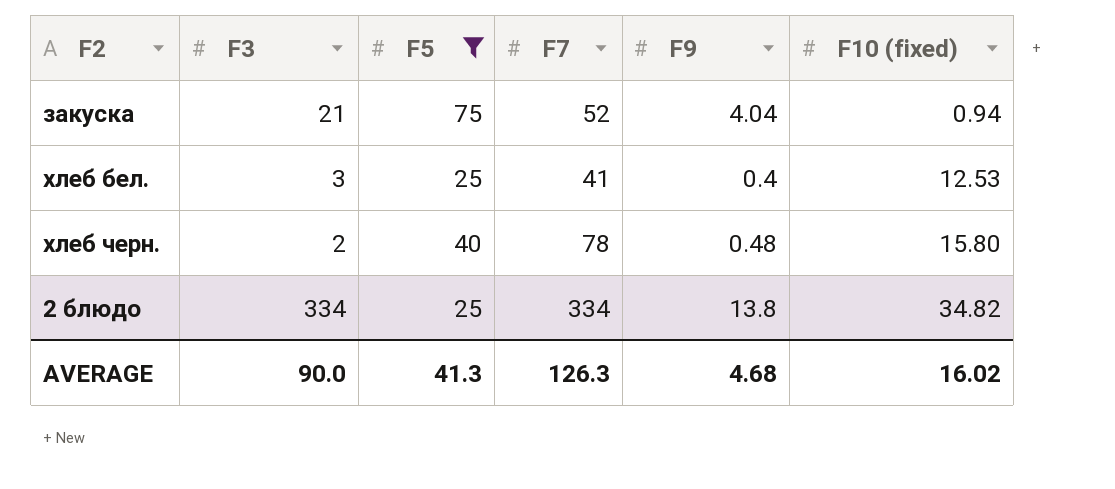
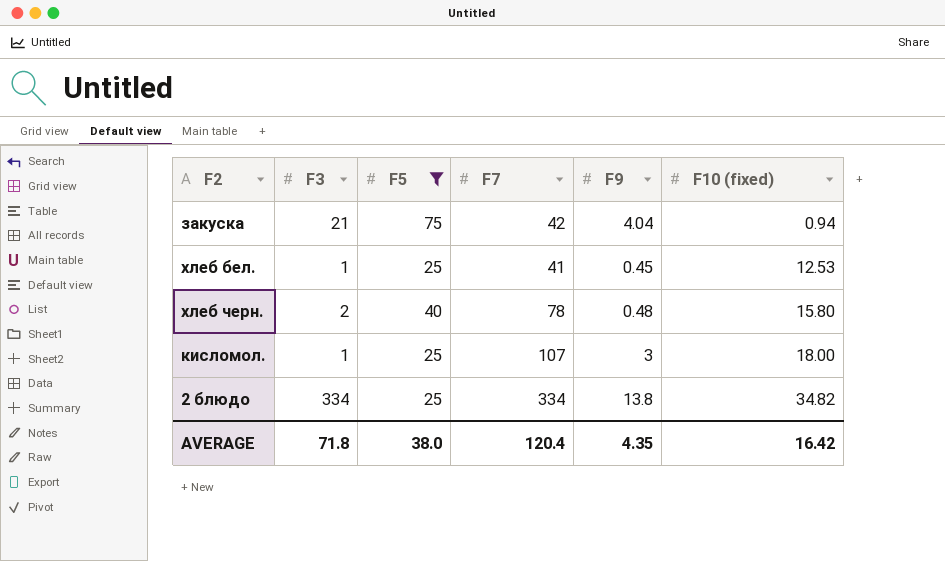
закуска | F7: 52 -> 42
хлеб бел. | F3: 3 -> 1
хлеб бел. | F9: 0.4 -> 0.45
row кисломол.: none -> 1 | 25 | 107 | 3 | 18.00
AVERAGE | F3: 90.0 -> 71.8
AVERAGE | F5: 41.3 -> 38.0
AVERAGE | F7: 126.3 -> 120.4
AVERAGE | F9: 4.68 -> 4.35
AVERAGE | F10 (fixed): 16.02 -> 16.42

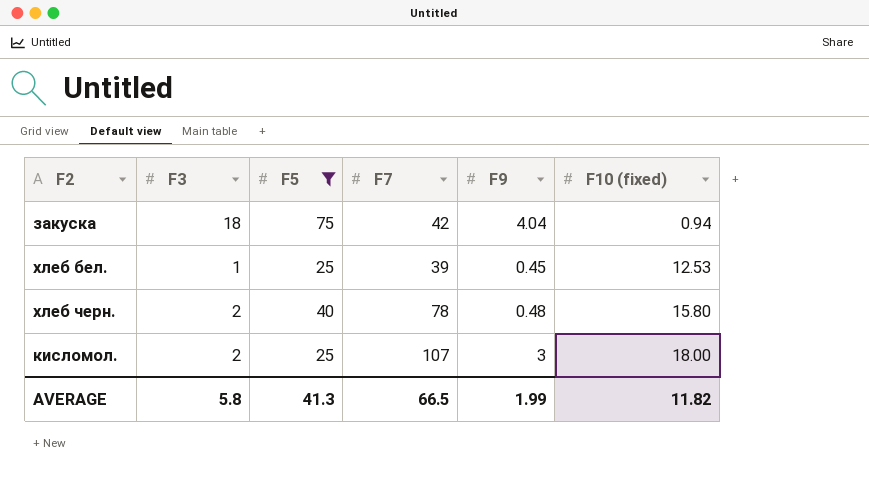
row 2 блюдо: 334 | 25 | 334 | 13.8 | 34.82 -> none
закуска | F3: 21 -> 18
хлеб бел. | F7: 41 -> 39
кисломол. | F3: 1 -> 2
AVERAGE | F3: 71.8 -> 5.8
AVERAGE | F5: 38.0 -> 41.3
AVERAGE | F7: 120.4 -> 66.5
AVERAGE | F9: 4.35 -> 1.99
AVERAGE | F10 (fixed): 16.42 -> 11.82

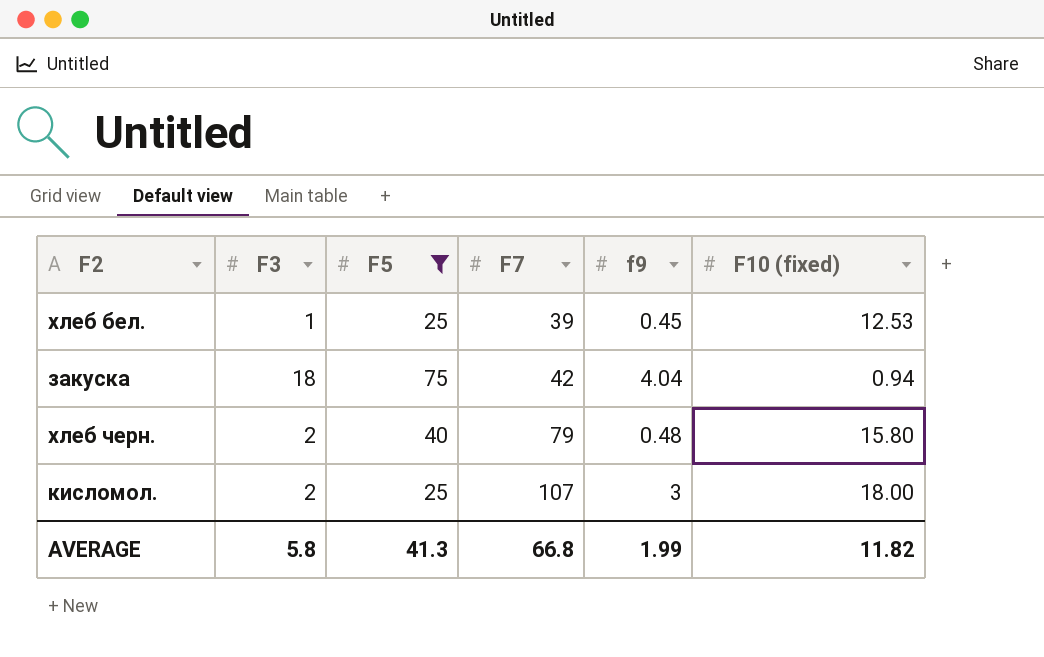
row order: F10 (fixed) ascending -> F7 ascending
column name: F9 -> f9
хлеб черн. | F7: 78 -> 79
AVERAGE | F7: 66.5 -> 66.8

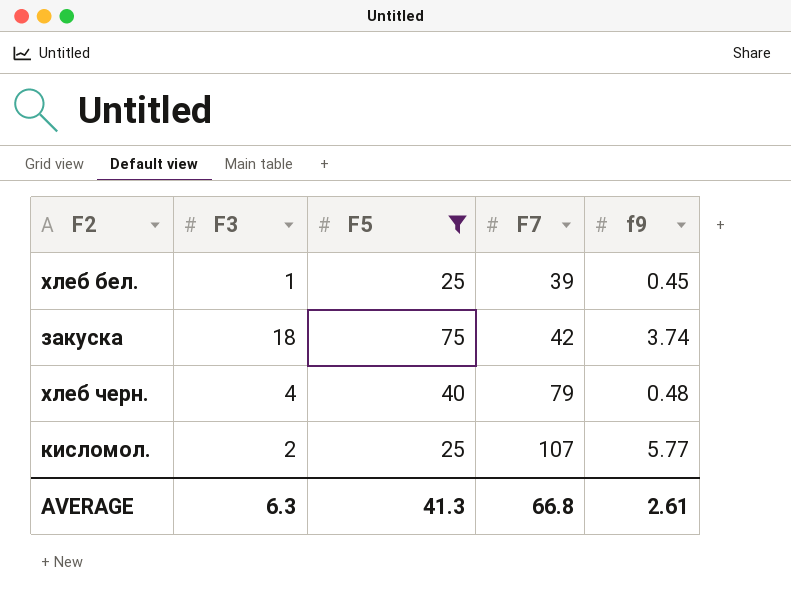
column F10 (fixed) | position: 6 -> none
закуска | f9: 4.04 -> 3.74
хлеб черн. | F3: 2 -> 4
кисломол. | f9: 3 -> 5.77
AVERAGE | F3: 5.8 -> 6.3
AVERAGE | f9: 1.99 -> 2.61

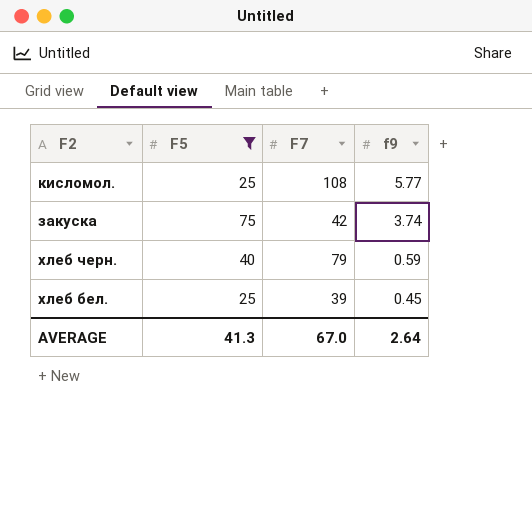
row order: F7 ascending -> f9 descending
column F3 | position: 2 -> none
кисломол. | F7: 107 -> 108
хлеб черн. | f9: 0.48 -> 0.59
AVERAGE | F7: 66.8 -> 67.0
AVERAGE | f9: 2.61 -> 2.64

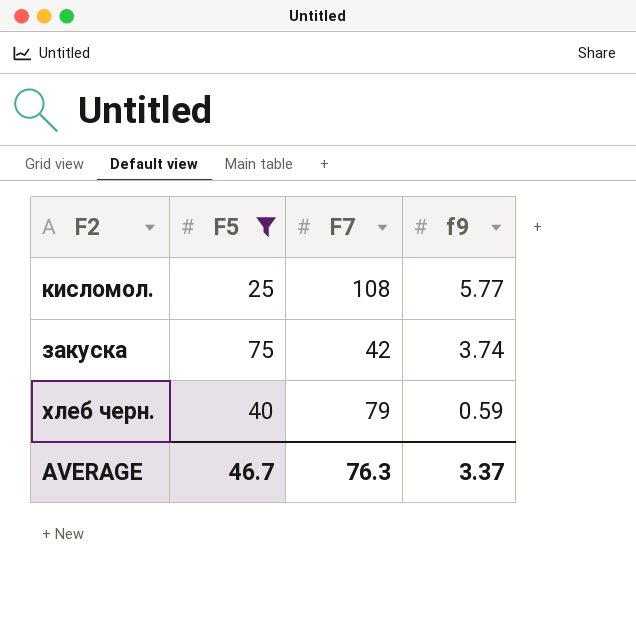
row хлеб бел.: 25 | 39 | 0.45 -> none
AVERAGE | F5: 41.3 -> 46.7
AVERAGE | F7: 67.0 -> 76.3
AVERAGE | f9: 2.64 -> 3.37

